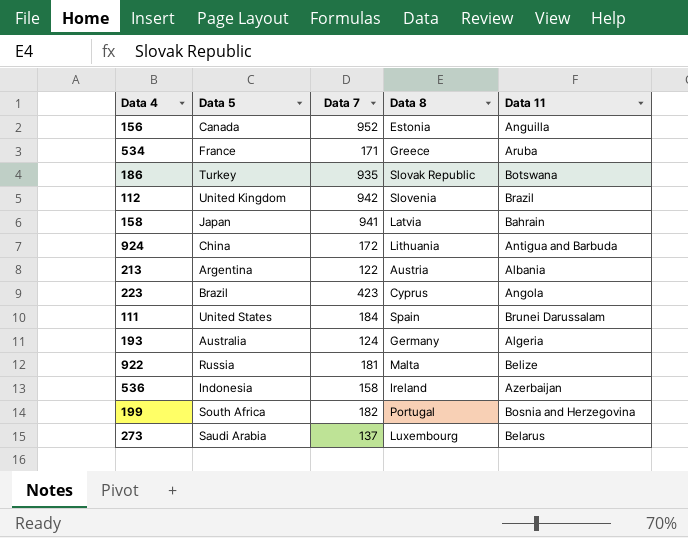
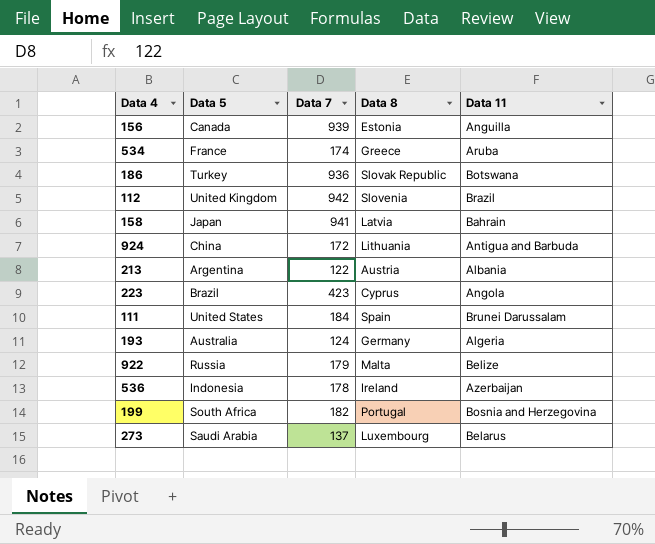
156 | Data 7: 952 -> 939
534 | Data 7: 171 -> 174
186 | Data 7: 935 -> 936
922 | Data 7: 181 -> 179
536 | Data 7: 158 -> 178

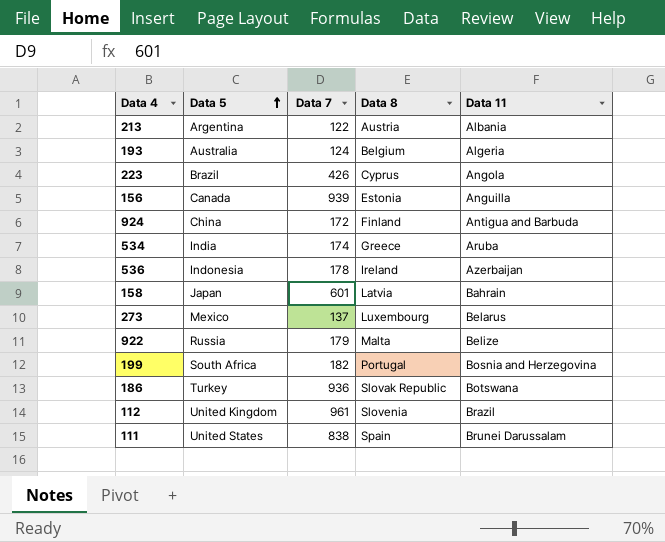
row order: none -> Data 5 ascending
193 | Data 8: Germany -> Belgium
223 | Data 7: 423 -> 426
924 | Data 8: Lithuania -> Finland
534 | Data 5: France -> India
158 | Data 7: 941 -> 601
273 | Data 5: Saudi Arabia -> Mexico
112 | Data 7: 942 -> 961
111 | Data 7: 184 -> 838

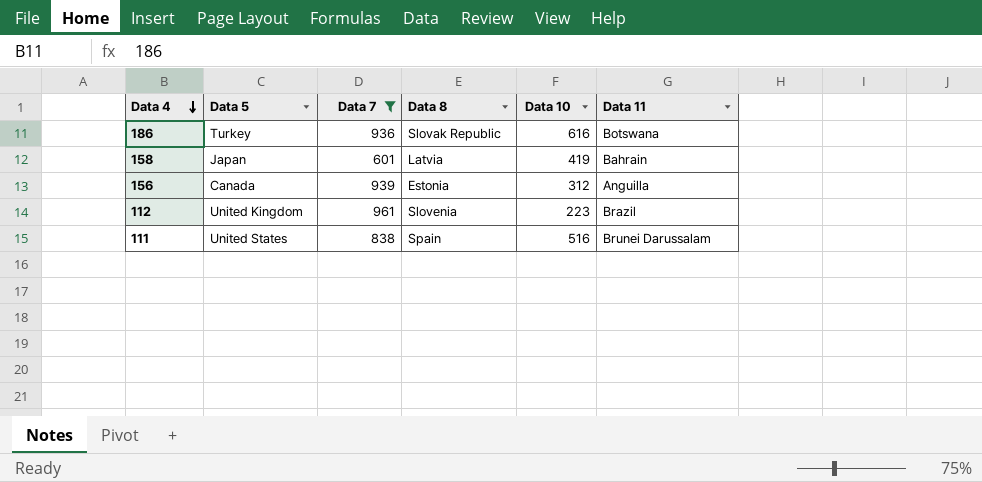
filter: none -> Data 7 >= 601
row order: Data 5 ascending -> Data 4 descending
column Data 10 | position: none -> 5

